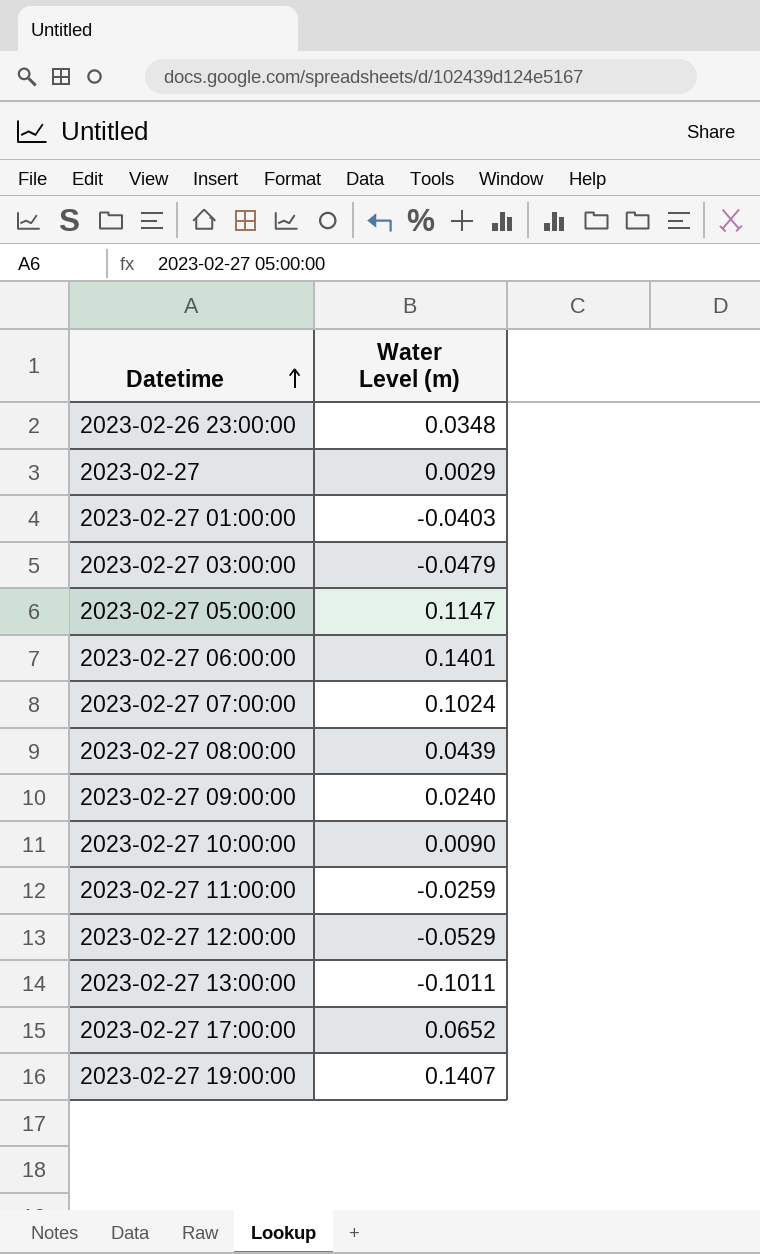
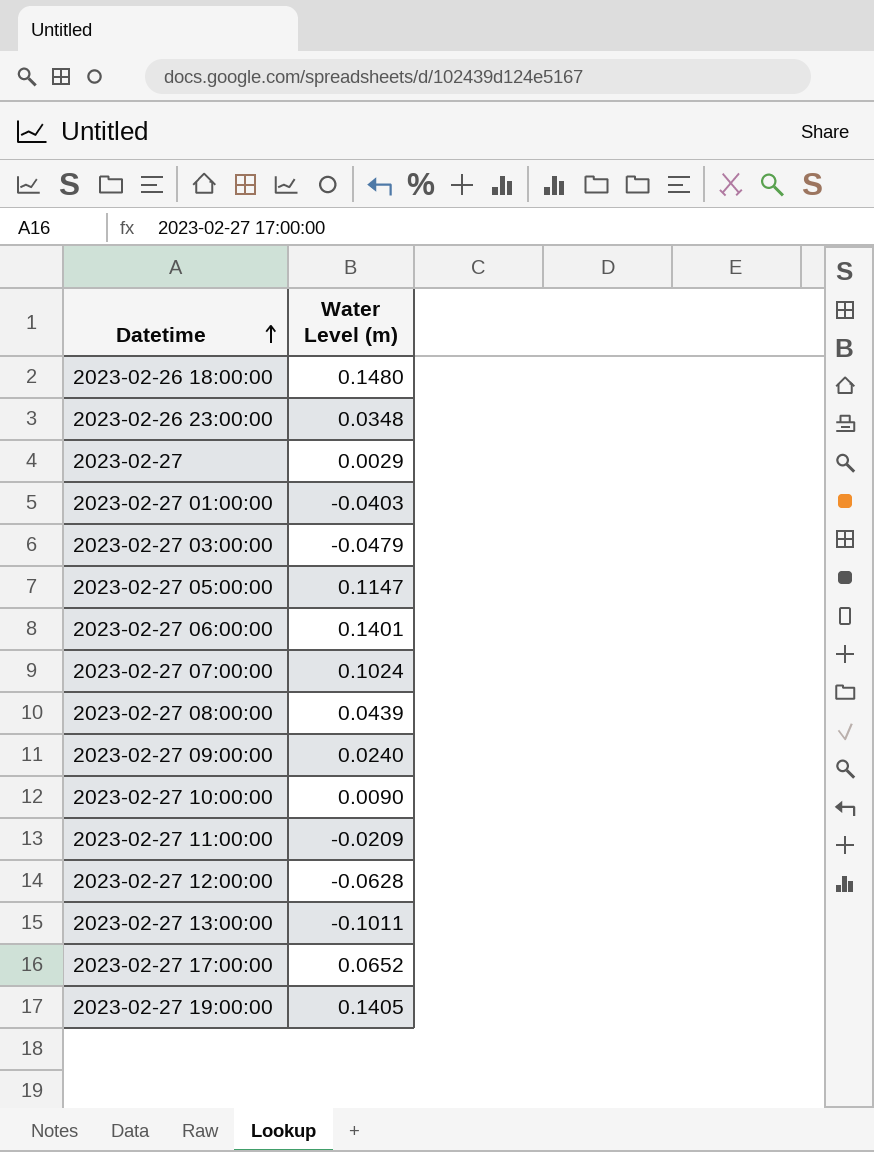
row 2023-02-26 18:00:00: none -> 0.1480
2023-02-27 11:00:00 | Water Level (m): -0.0259 -> -0.0209
2023-02-27 12:00:00 | Water Level (m): -0.0529 -> -0.0628
2023-02-27 19:00:00 | Water Level (m): 0.1407 -> 0.1405

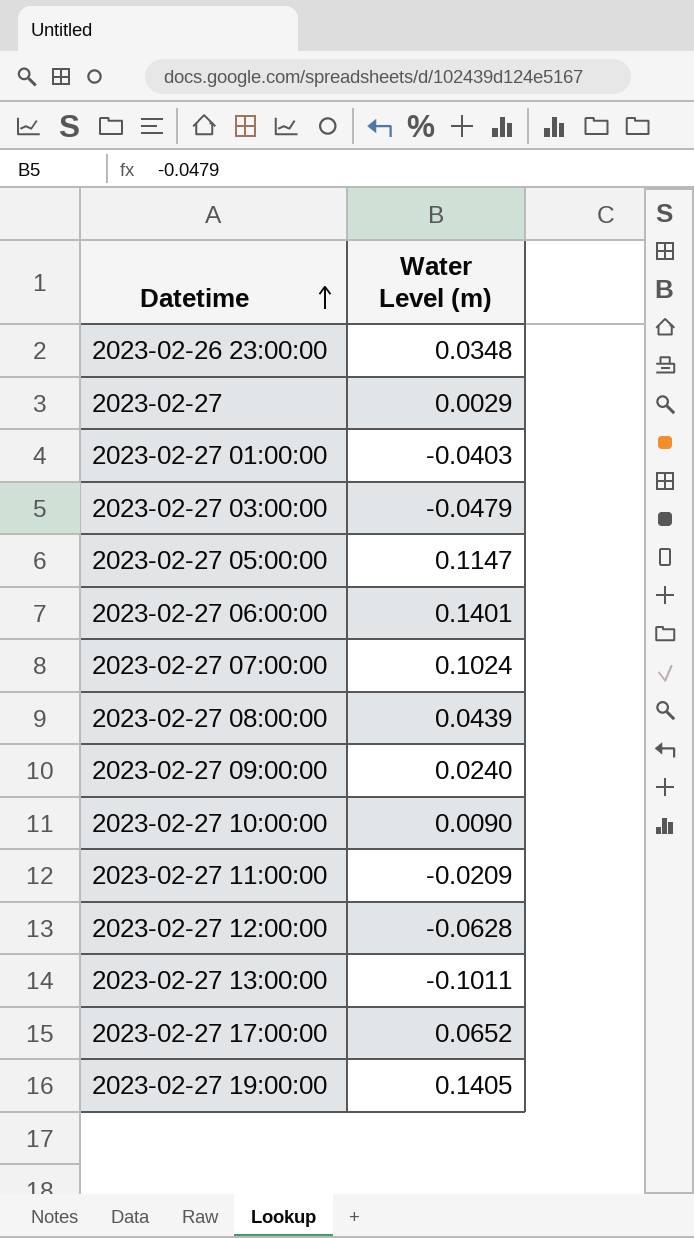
row 2023-02-26 18:00:00: 0.1480 -> none

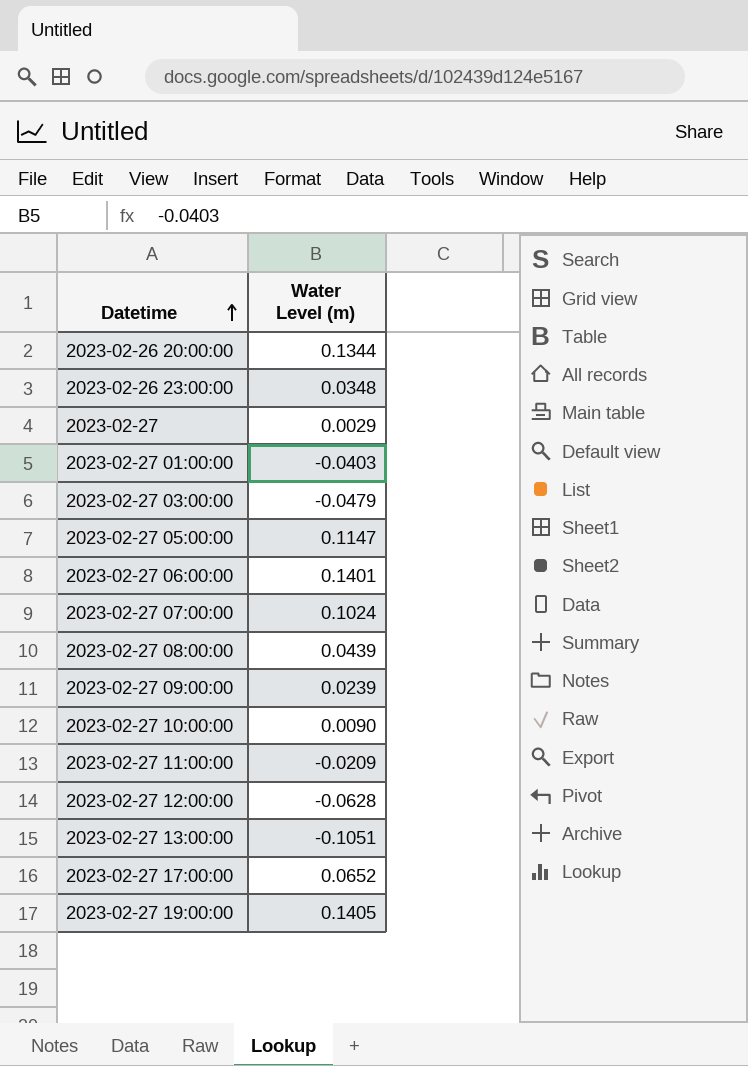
row 2023-02-26 20:00:00: none -> 0.1344
2023-02-27 09:00:00 | Water Level (m): 0.0240 -> 0.0239
2023-02-27 13:00:00 | Water Level (m): -0.1011 -> -0.1051

